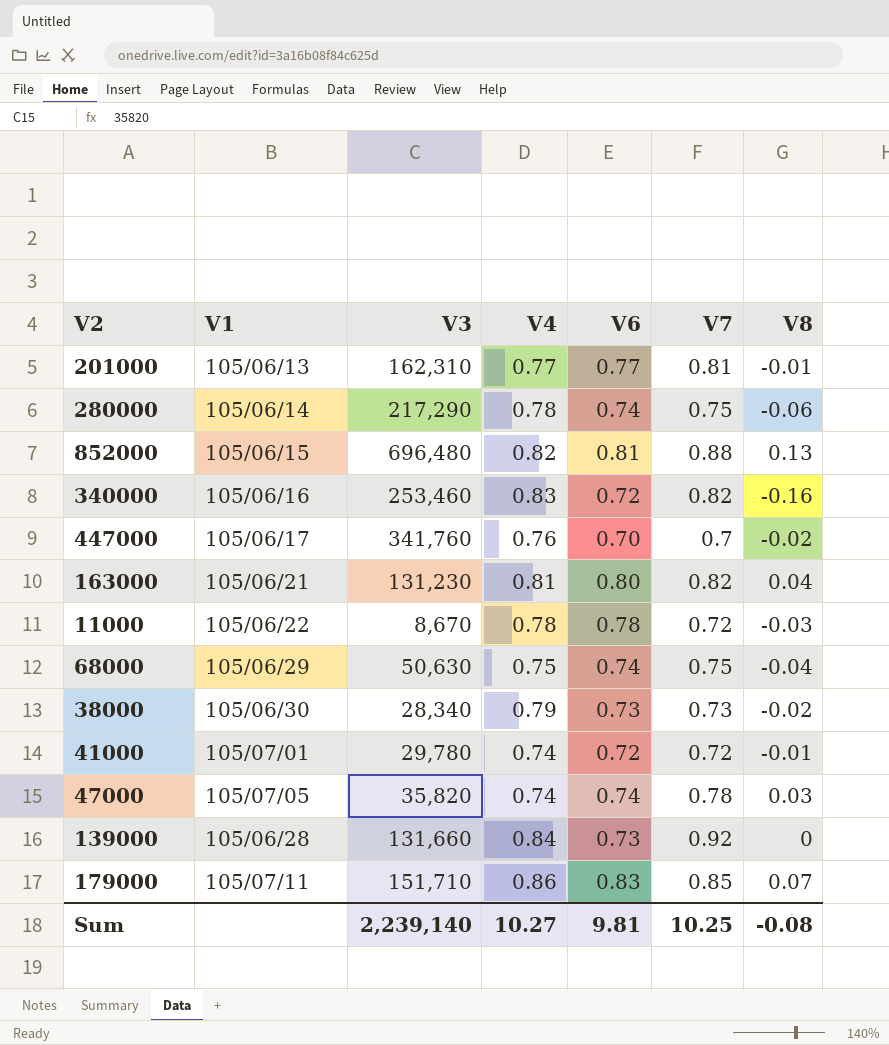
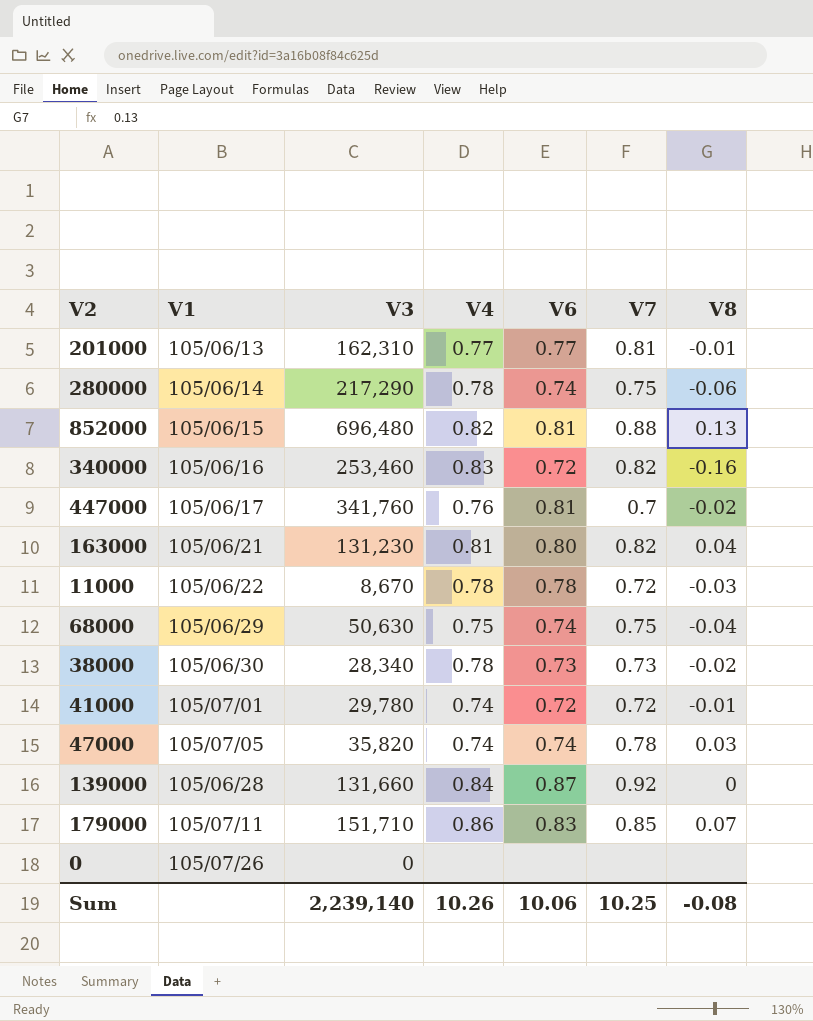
447000 | V6: 0.70 -> 0.81
38000 | V4: 0.79 -> 0.78
139000 | V6: 0.73 -> 0.87
row 0: none -> 105/07/26 | 0 | none | none | none | none
Sum | V4: 10.27 -> 10.26
Sum | V6: 9.81 -> 10.06

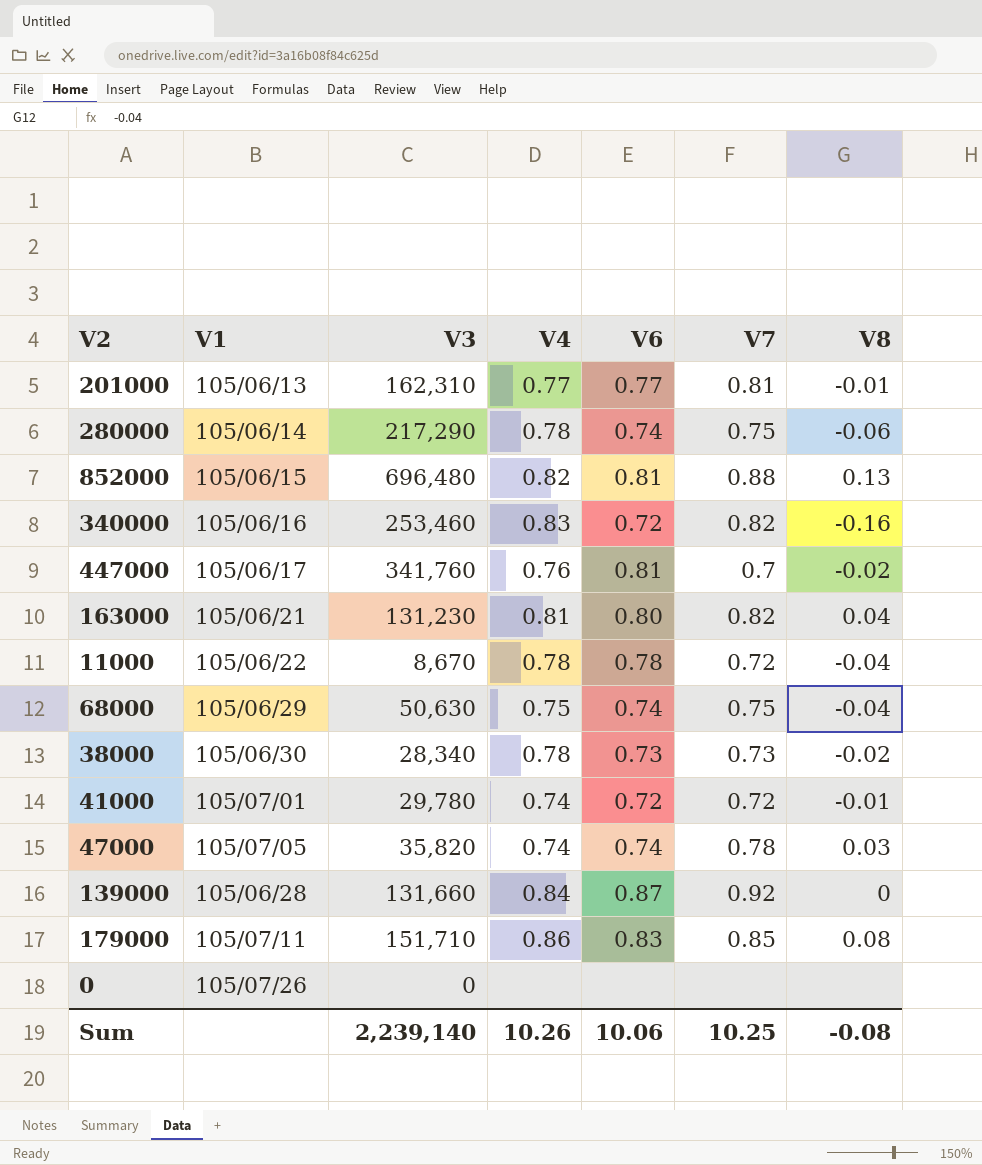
11000 | V8: -0.03 -> -0.04
179000 | V8: 0.07 -> 0.08

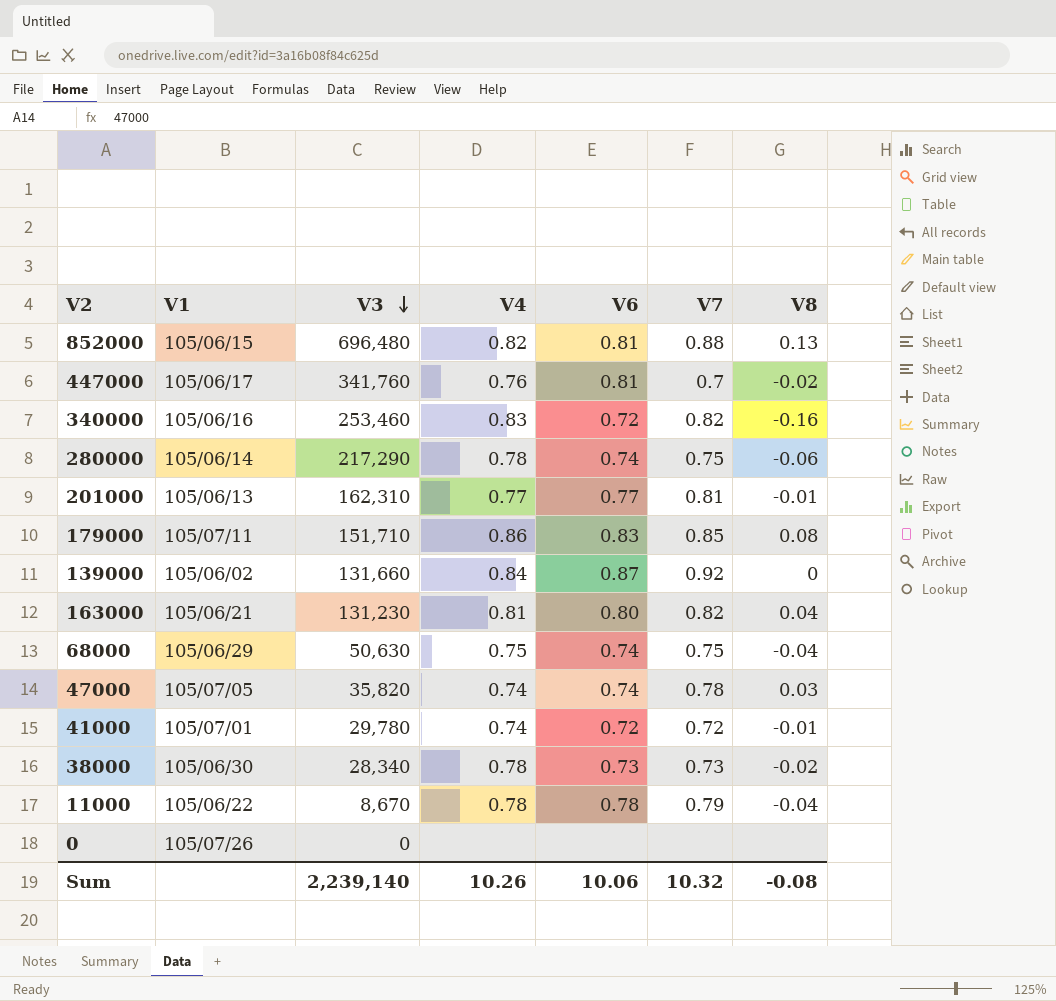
row order: none -> V3 descending
139000 | V1: 105/06/28 -> 105/06/02
11000 | V7: 0.72 -> 0.79
Sum | V7: 10.25 -> 10.32

